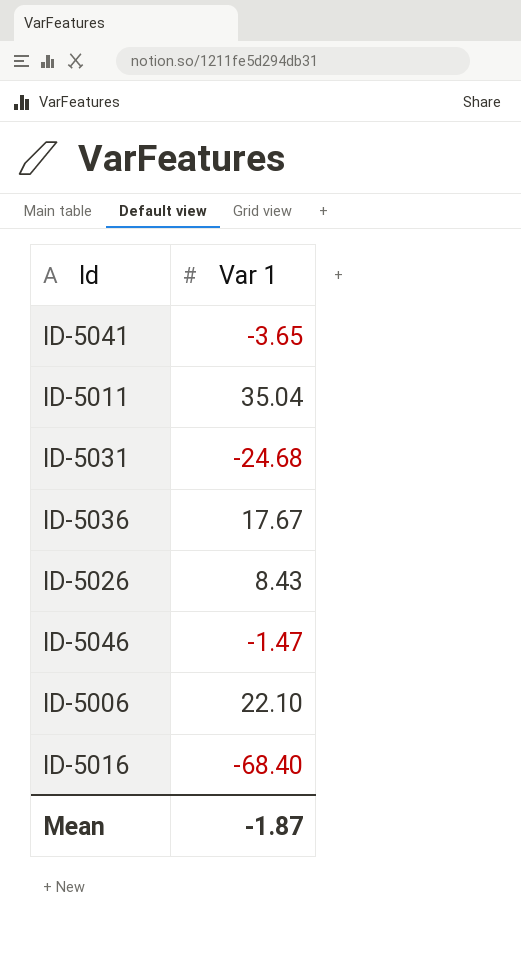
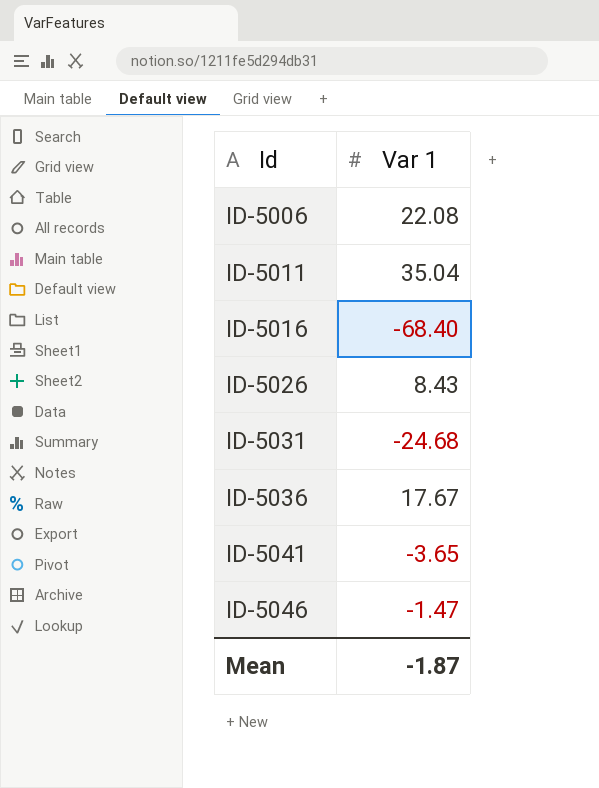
row order: none -> Id ascending
ID-5006 | Var 1: 22.10 -> 22.08

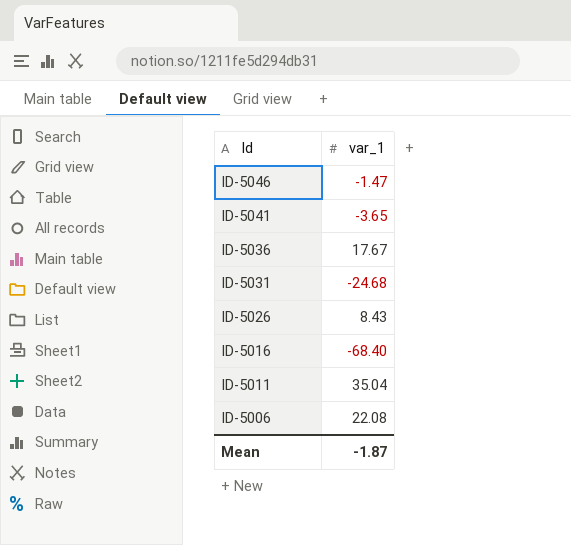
row order: Id ascending -> Id descending
column name: Var 1 -> var_1

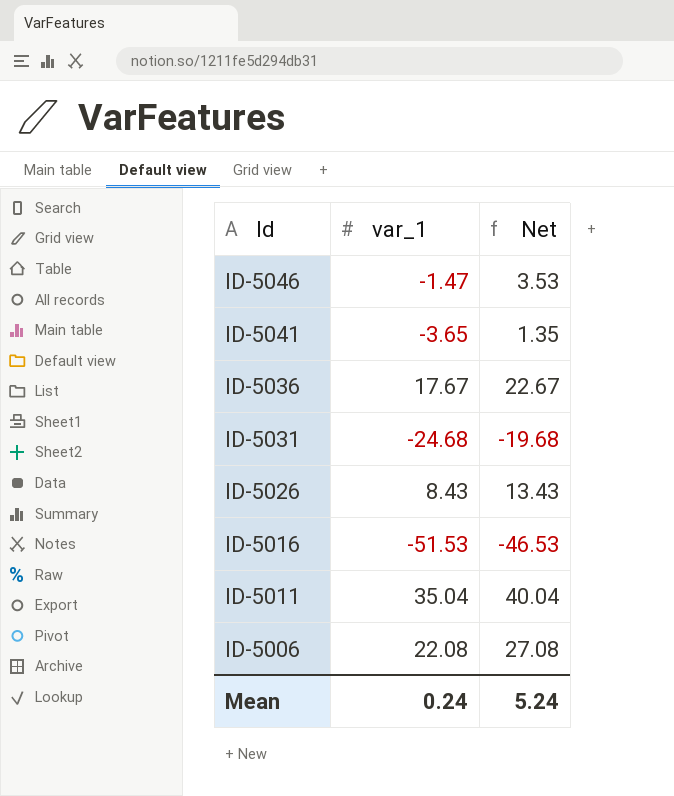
column Net | formula: none -> [var_1] + 5
ID-5016 | var_1: -68.40 -> -51.53
Mean | var_1: -1.87 -> 0.24

